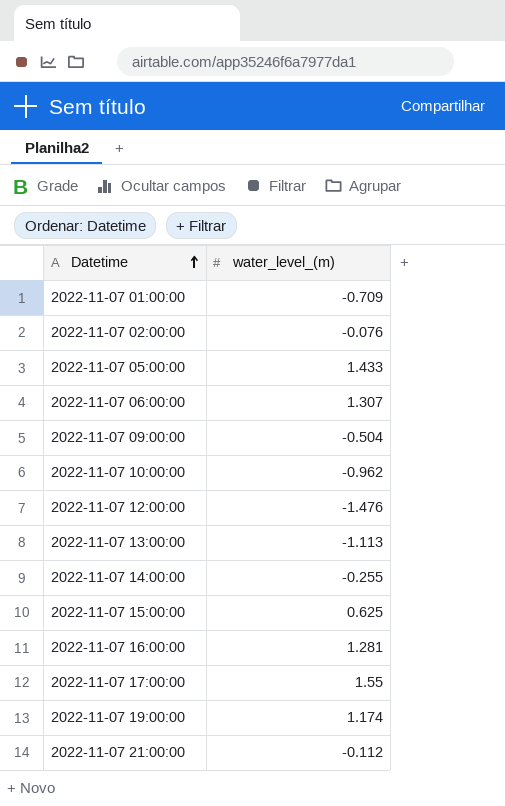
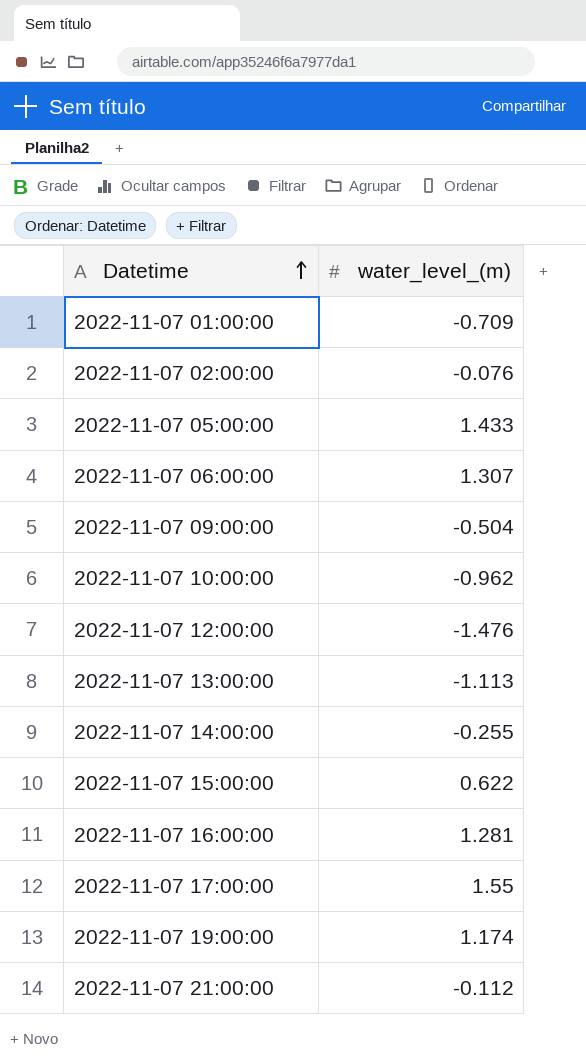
2022-11-07 15:00:00 | water_level_(m): 0.625 -> 0.622

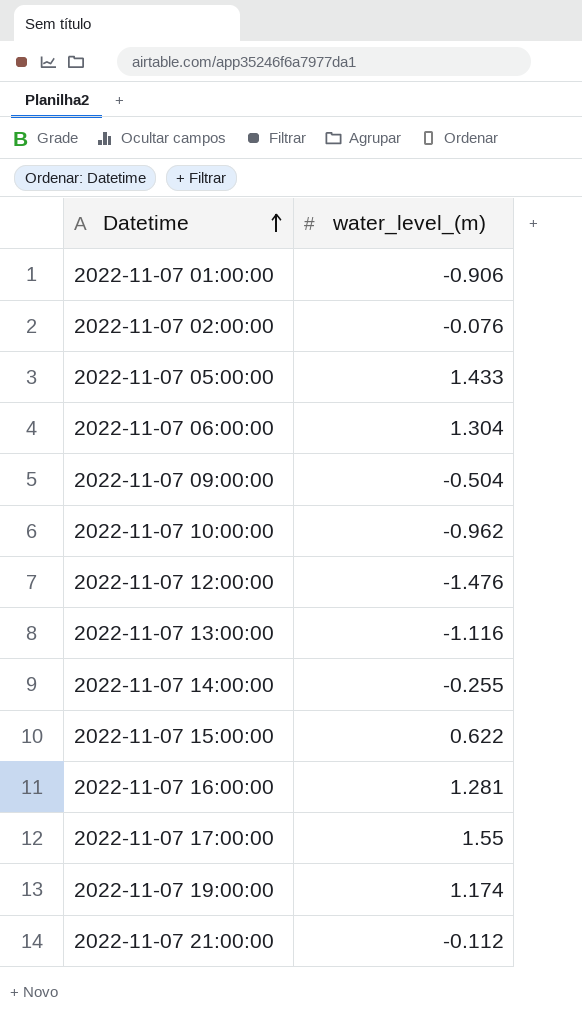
2022-11-07 01:00:00 | water_level_(m): -0.709 -> -0.906
2022-11-07 06:00:00 | water_level_(m): 1.307 -> 1.304
2022-11-07 13:00:00 | water_level_(m): -1.113 -> -1.116

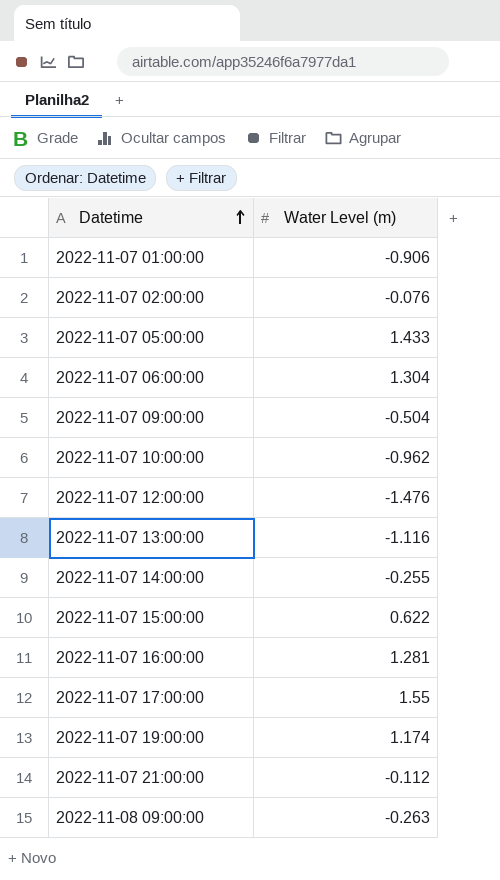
column name: water_level_(m) -> Water Level (m)
row 2022-11-08 09:00:00: none -> -0.263

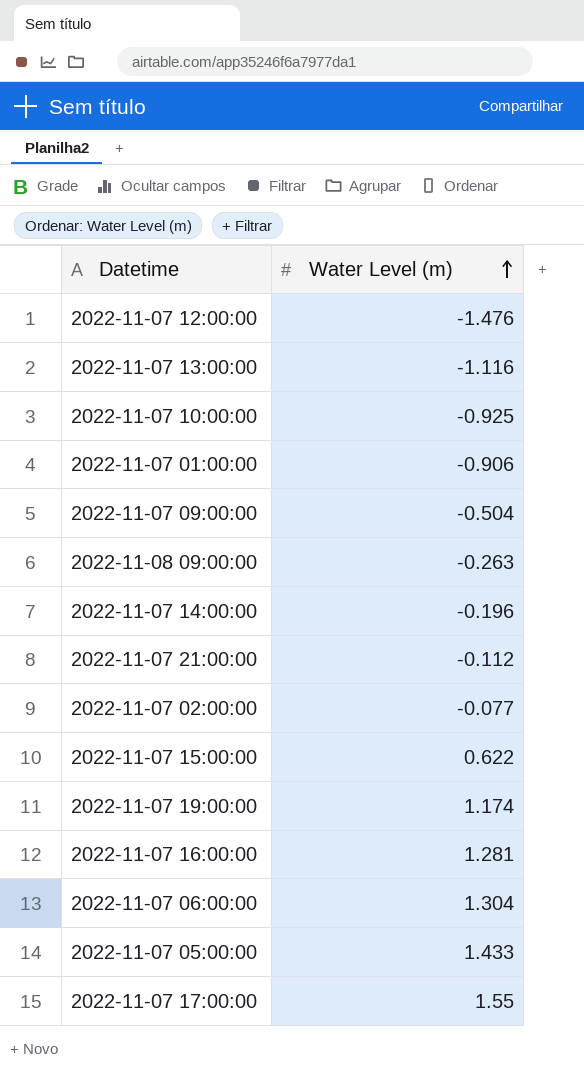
row order: Datetime ascending -> Water Level (m) ascending
2022-11-07 10:00:00 | Water Level (m): -0.962 -> -0.925
2022-11-07 14:00:00 | Water Level (m): -0.255 -> -0.196
2022-11-07 02:00:00 | Water Level (m): -0.076 -> -0.077

